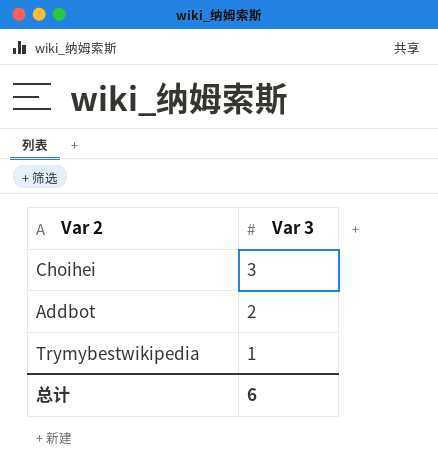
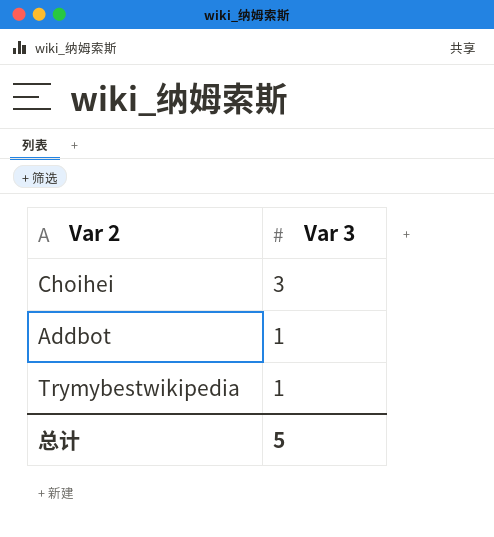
Addbot | Var 3: 2 -> 1
总计 | Var 3: 6 -> 5

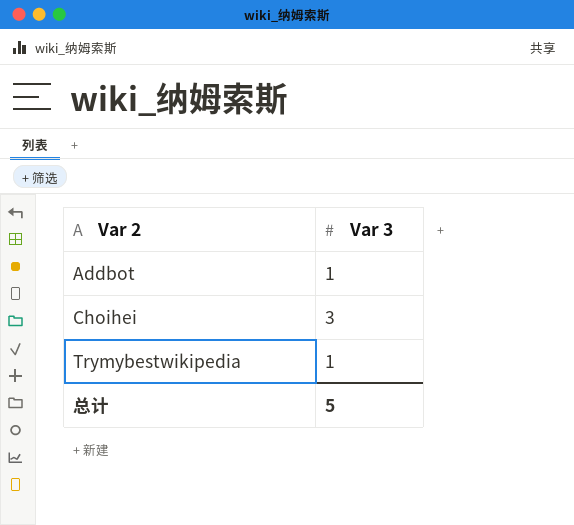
row order: Var 3 descending -> Var 2 ascending

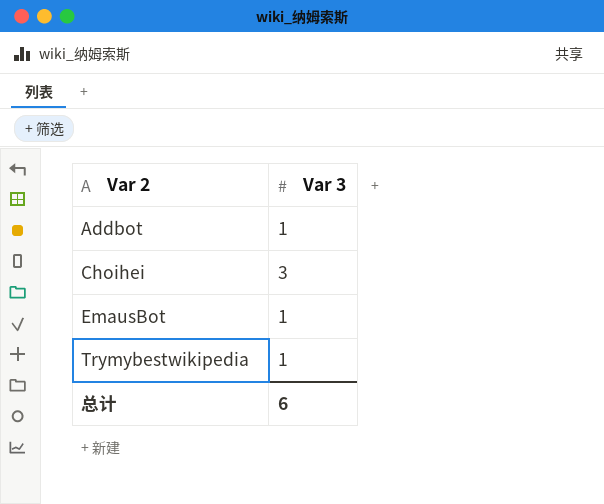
row EmausBot: none -> 1
总计 | Var 3: 5 -> 6

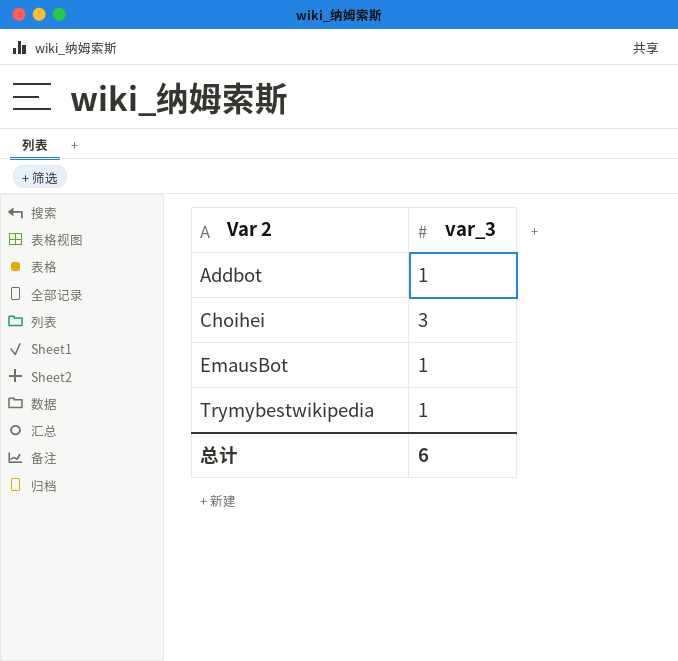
column name: Var 3 -> var_3

